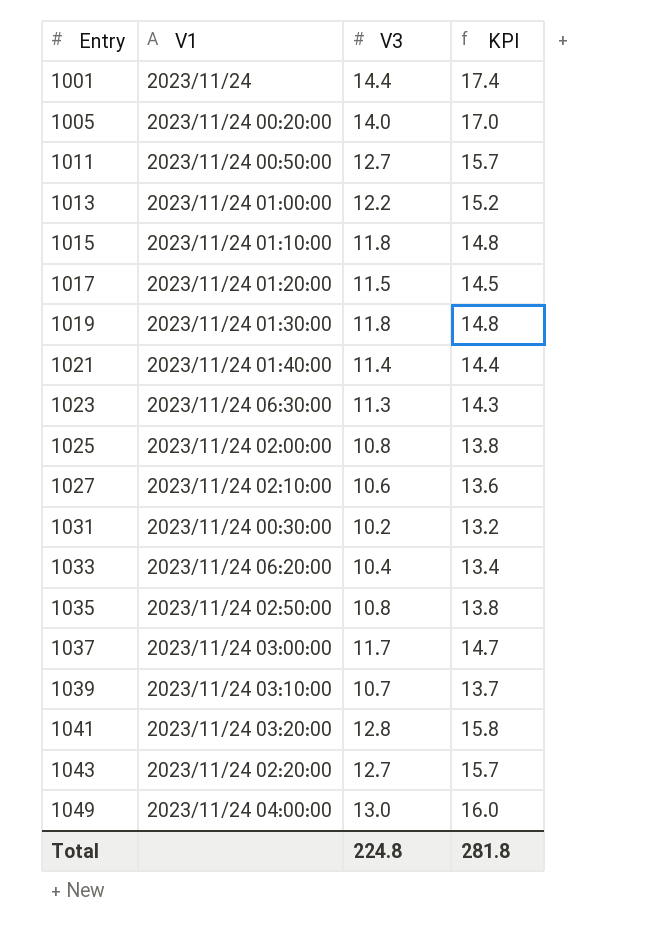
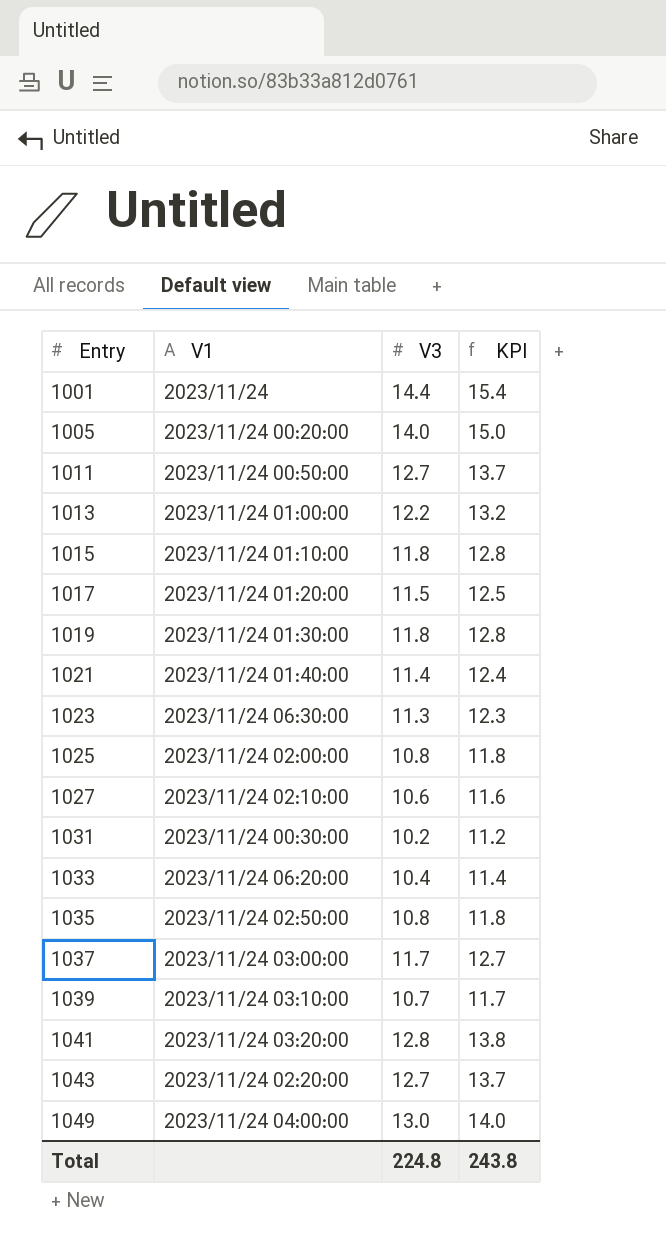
column KPI | formula: [V3] + 3 -> [V3] + 1
Total | KPI: 281.8 -> 243.8

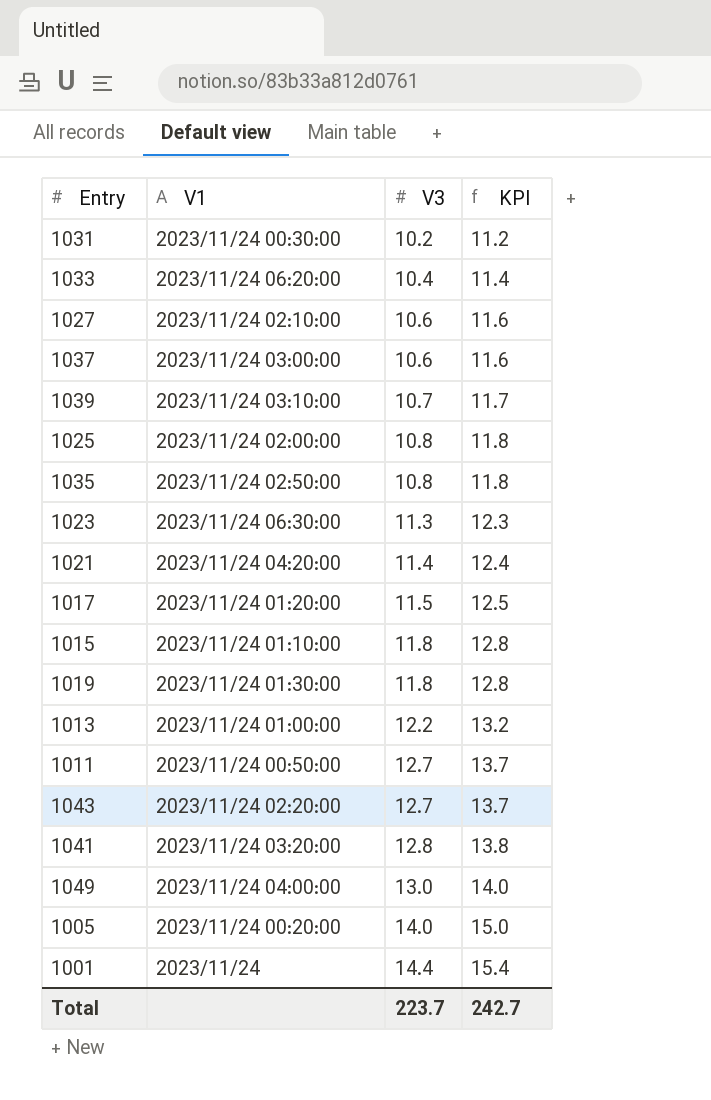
row order: Entry ascending -> V3 ascending
1037 | V3: 11.7 -> 10.6
1037 | KPI: 12.7 -> 11.6
1021 | V1: 2023/11/24 01:40:00 -> 2023/11/24 04:20:00
Total | V3: 224.8 -> 223.7
Total | KPI: 243.8 -> 242.7

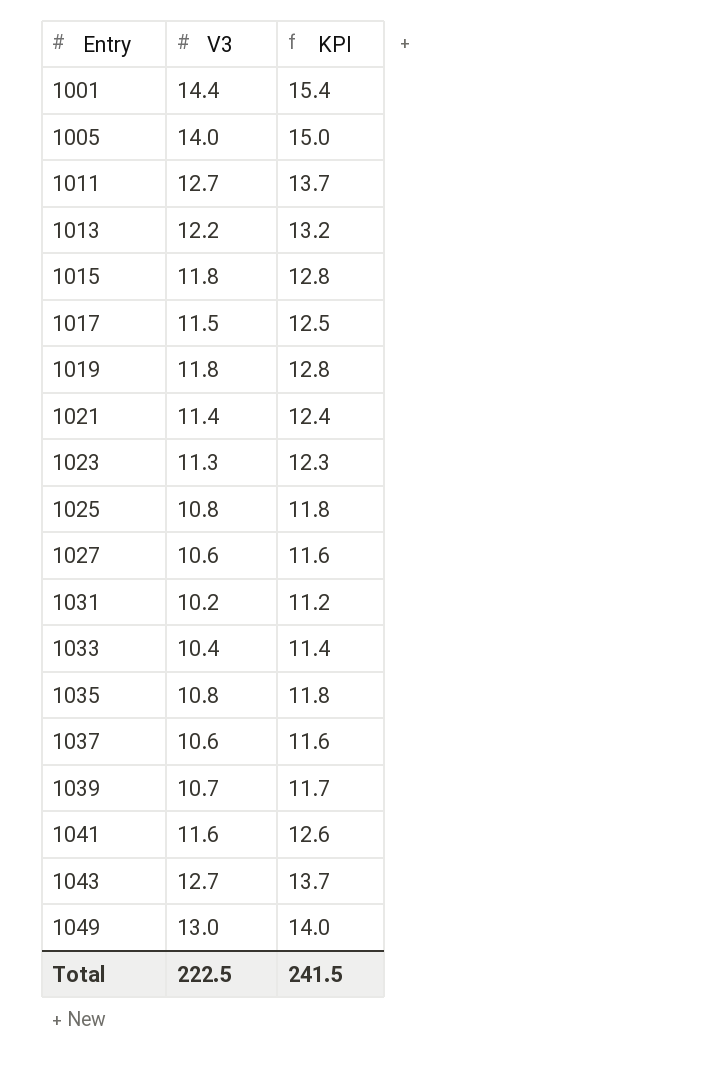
row order: V3 ascending -> Entry ascending
column V1 | position: 2 -> none
1041 | V3: 12.8 -> 11.6
1041 | KPI: 13.8 -> 12.6
Total | V3: 223.7 -> 222.5
Total | KPI: 242.7 -> 241.5

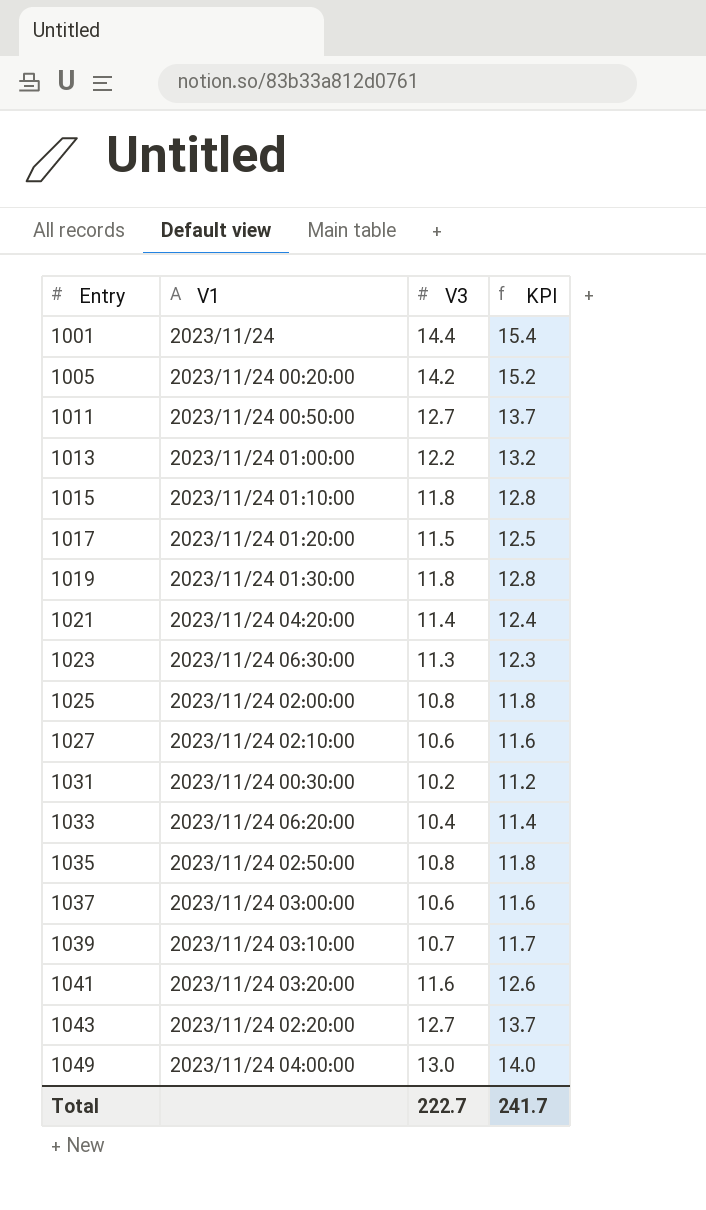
column V1 | position: none -> 2
1005 | V3: 14.0 -> 14.2
1005 | KPI: 15.0 -> 15.2
Total | V3: 222.5 -> 222.7
Total | KPI: 241.5 -> 241.7

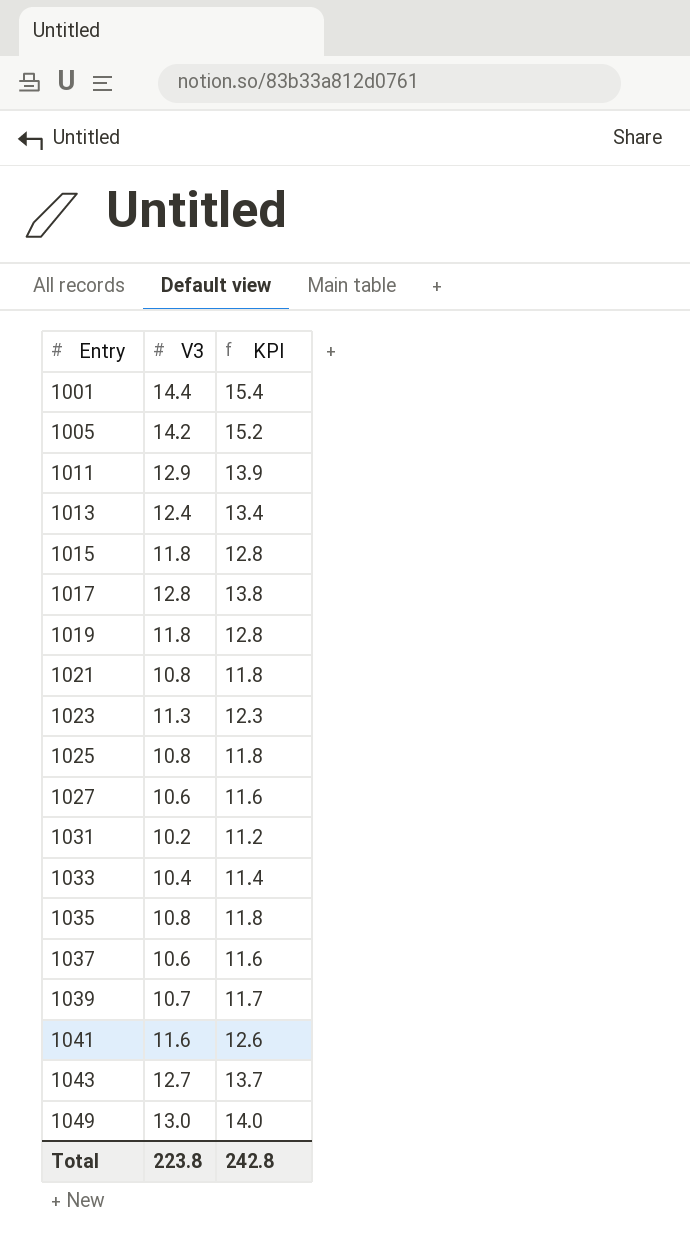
column V1 | position: 2 -> none
1011 | V3: 12.7 -> 12.9
1011 | KPI: 13.7 -> 13.9
1013 | V3: 12.2 -> 12.4
1013 | KPI: 13.2 -> 13.4
1017 | V3: 11.5 -> 12.8
1017 | KPI: 12.5 -> 13.8
1021 | V3: 11.4 -> 10.8
1021 | KPI: 12.4 -> 11.8
Total | V3: 222.7 -> 223.8
Total | KPI: 241.7 -> 242.8

